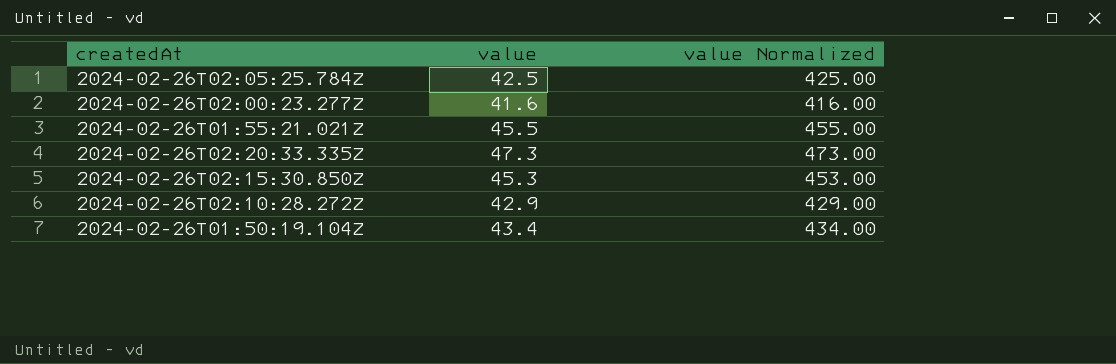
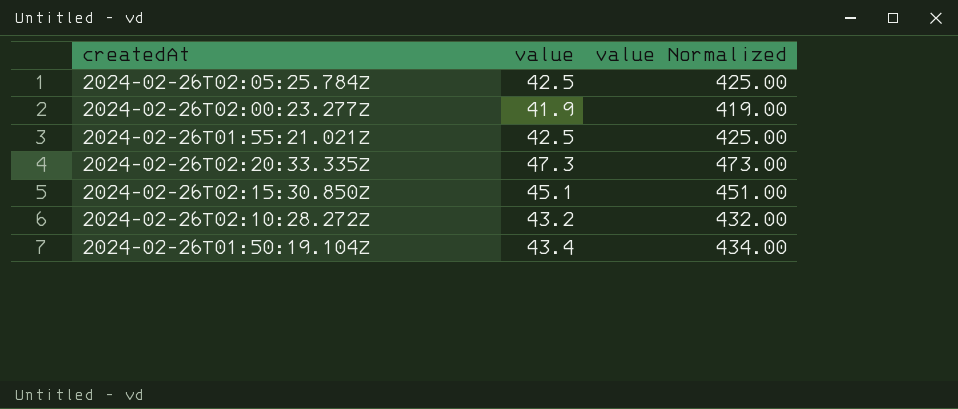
2024-02-26T02:00:23.277Z | value: 41.6 -> 41.9
2024-02-26T02:00:23.277Z | value Normalized: 416.00 -> 419.00
2024-02-26T01:55:21.021Z | value: 45.5 -> 42.5
2024-02-26T01:55:21.021Z | value Normalized: 455.00 -> 425.00
2024-02-26T02:15:30.850Z | value: 45.3 -> 45.1
2024-02-26T02:15:30.850Z | value Normalized: 453.00 -> 451.00
2024-02-26T02:10:28.272Z | value: 42.9 -> 43.2
2024-02-26T02:10:28.272Z | value Normalized: 429.00 -> 432.00

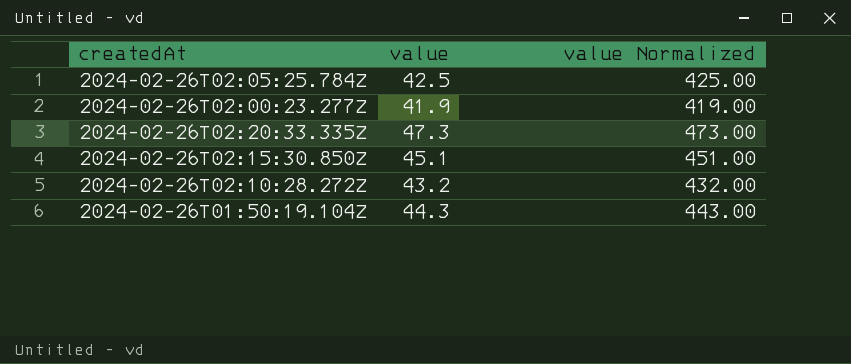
row 2024-02-26T01:55:21.021Z: 42.5 | 425.00 -> none
2024-02-26T01:50:19.104Z | value: 43.4 -> 44.3
2024-02-26T01:50:19.104Z | value Normalized: 434.00 -> 443.00

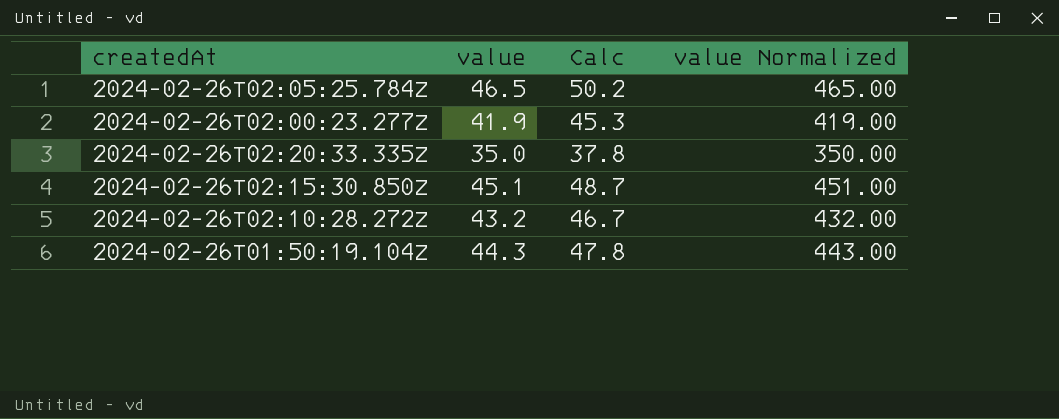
column Calc | formula: none -> [value] * 1.08
2024-02-26T02:05:25.784Z | value: 42.5 -> 46.5
2024-02-26T02:05:25.784Z | value Normalized: 425.00 -> 465.00
2024-02-26T02:20:33.335Z | value: 47.3 -> 35.0
2024-02-26T02:20:33.335Z | value Normalized: 473.00 -> 350.00

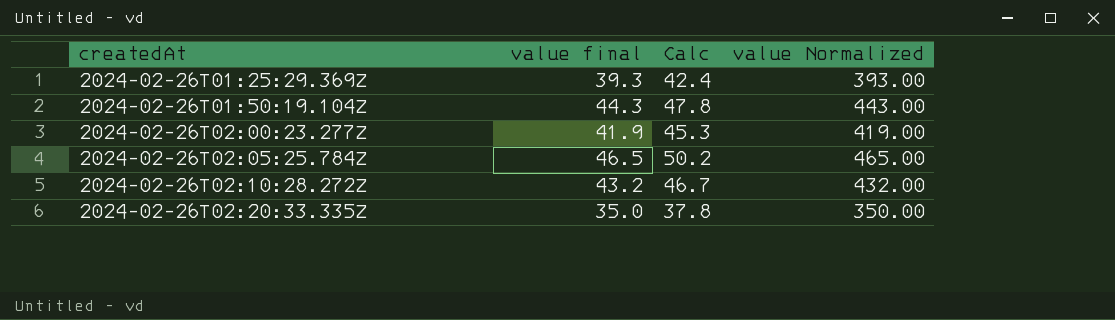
row order: none -> createdAt ascending
column name: value -> value final
row 2024-02-26T02:15:30.850Z: 45.1 | 48.7 | 451.00 -> none
row 2024-02-26T01:25:29.369Z: none -> 39.3 | 42.4 | 393.00

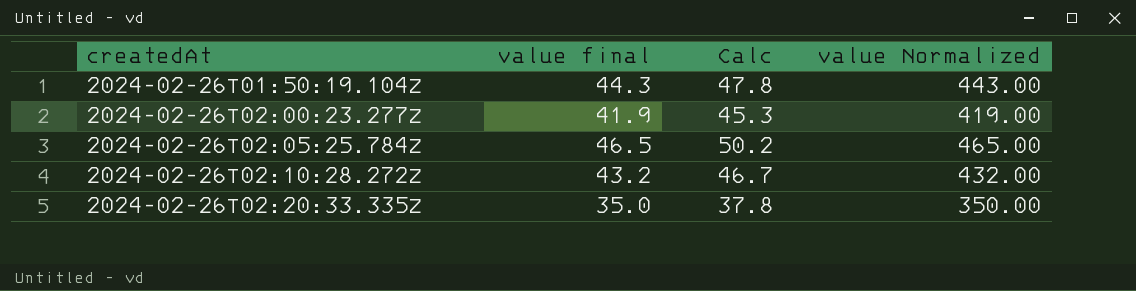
row 2024-02-26T01:25:29.369Z: 39.3 | 42.4 | 393.00 -> none

